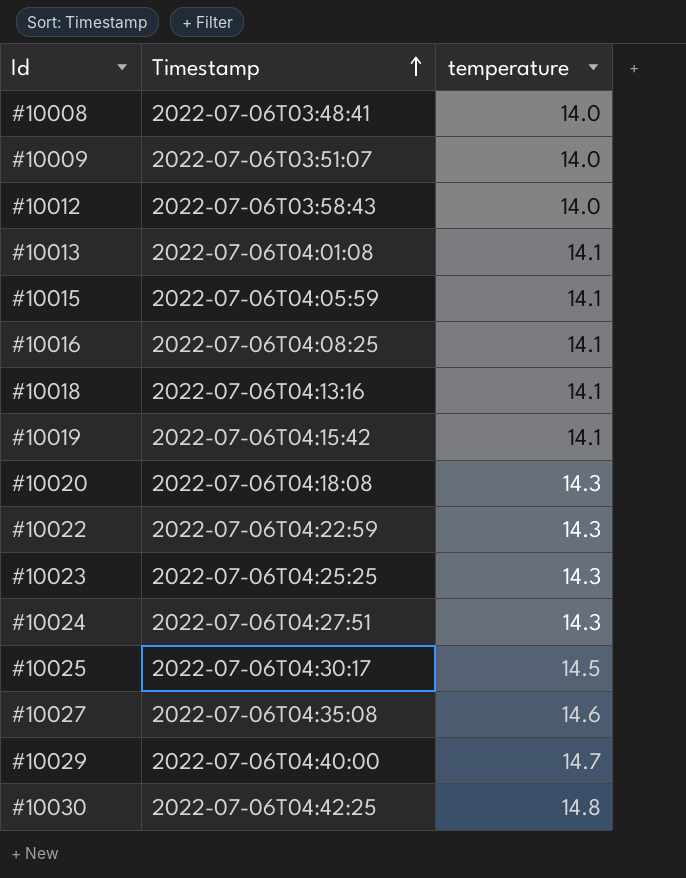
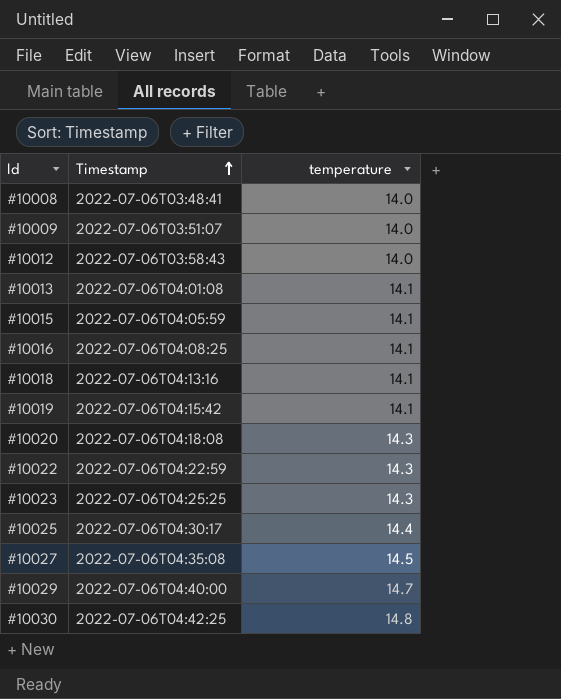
row #10024: 2022-07-06T04:27:51 | 14.3 -> none
#10025 | temperature: 14.5 -> 14.4
#10027 | temperature: 14.6 -> 14.5

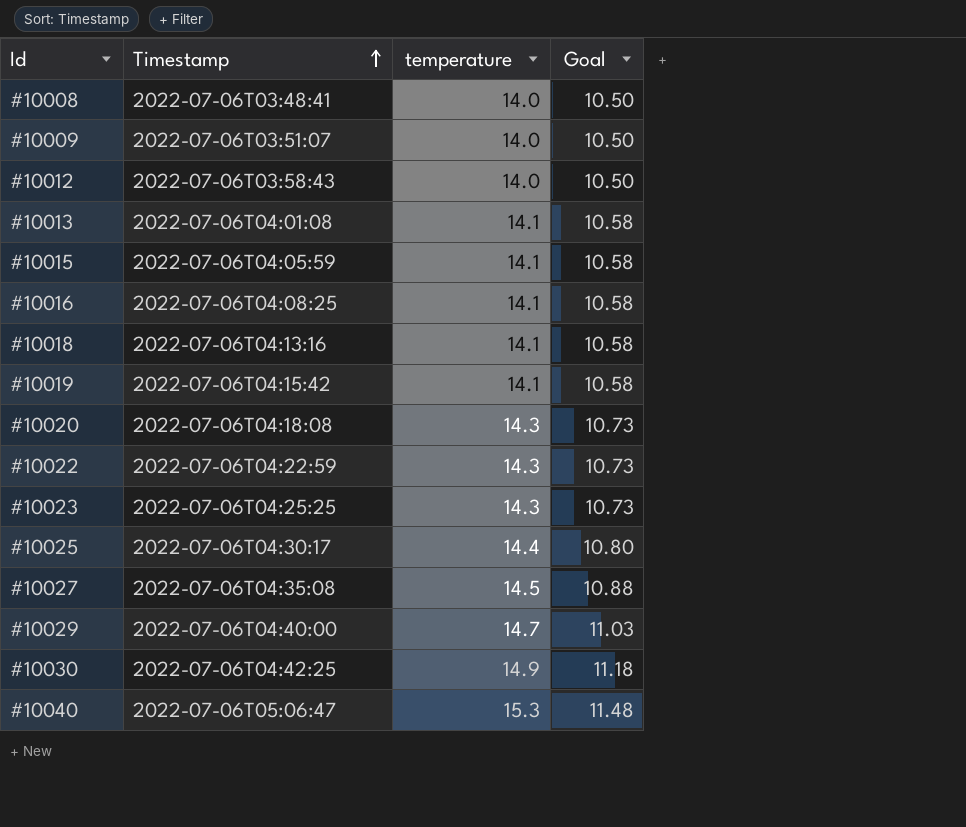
column Goal | formula: none -> [temperature] * 0.75
#10030 | temperature: 14.8 -> 14.9
row #10040: none -> 2022-07-06T05:06:47 | 15.3 | 11.48

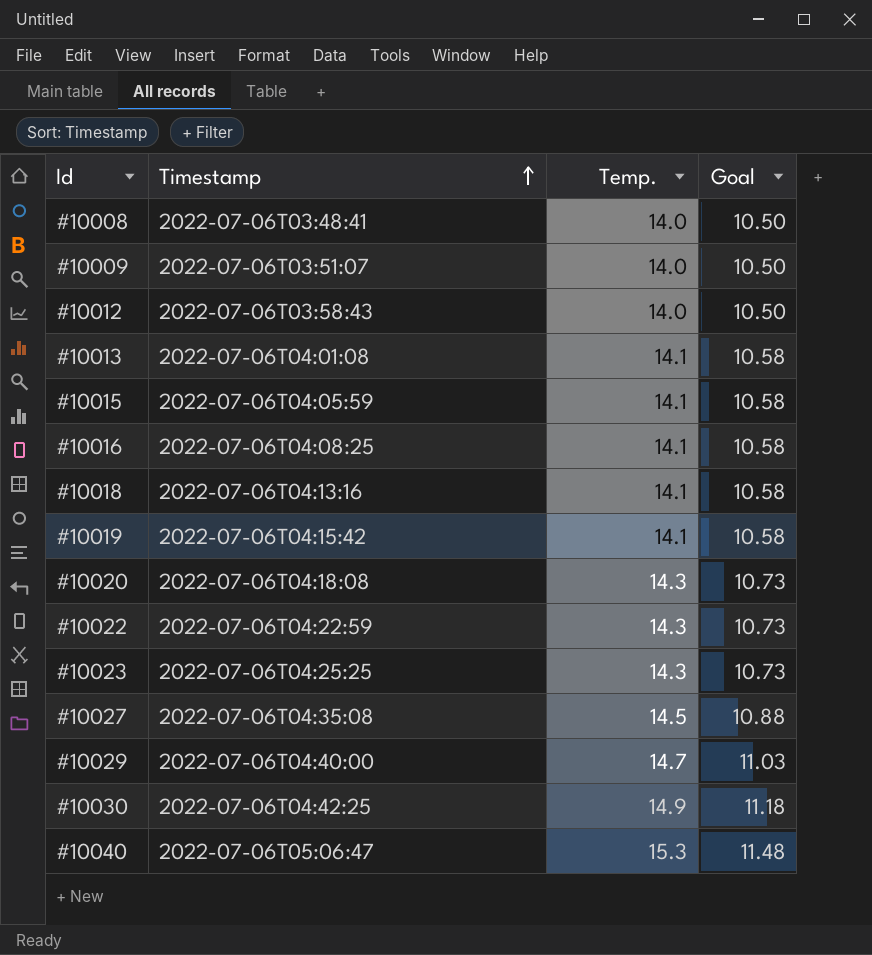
column name: temperature -> Temp.
row #10025: 2022-07-06T04:30:17 | 14.4 | 10.80 -> none

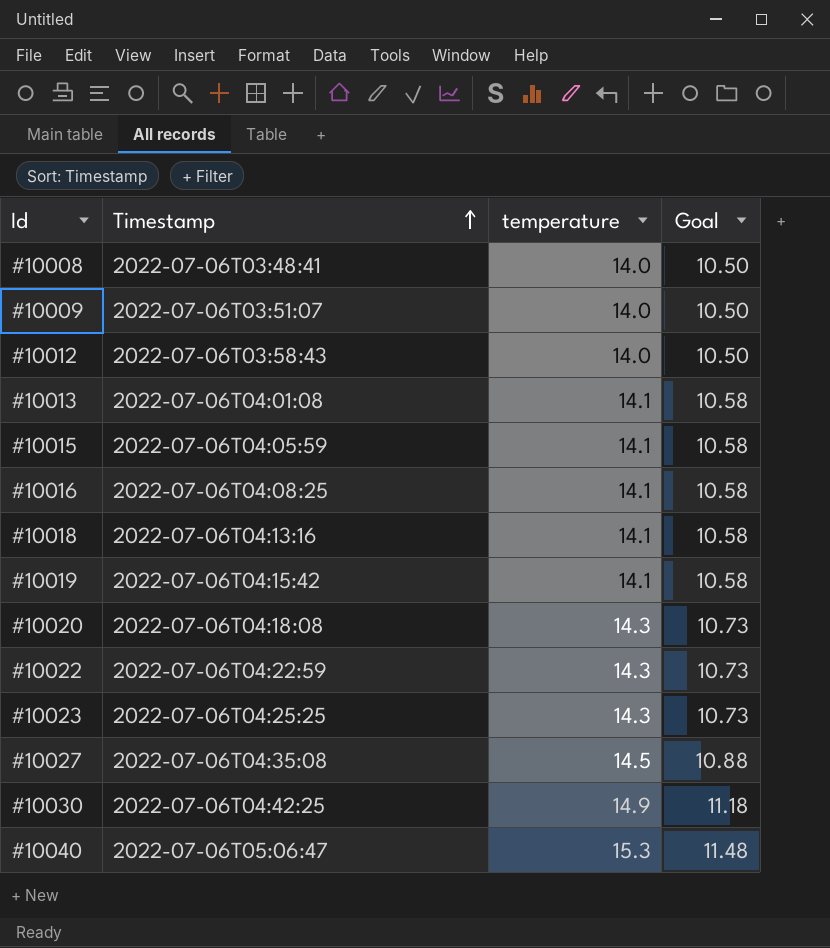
column name: Temp. -> temperature
row #10029: 2022-07-06T04:40:00 | 14.7 | 11.03 -> none

